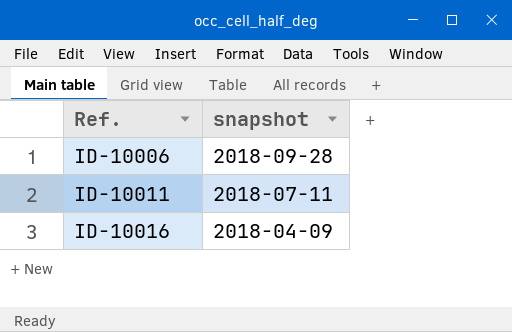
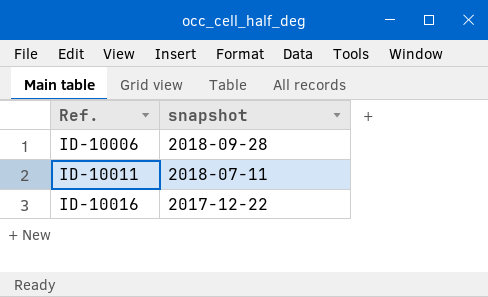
ID-10016 | snapshot: 2018-04-09 -> 2017-12-22

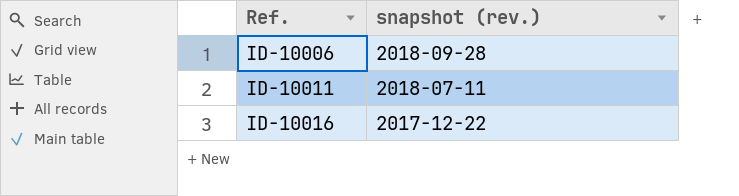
column name: snapshot -> snapshot (rev.)

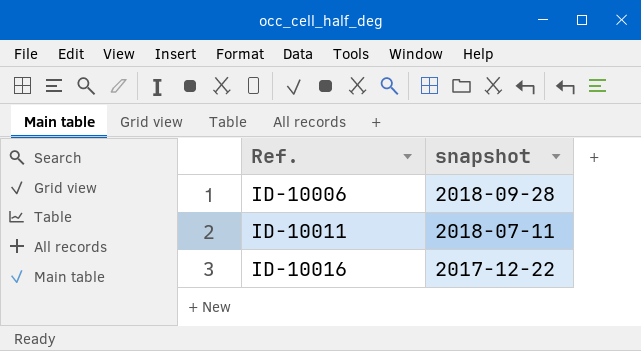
column name: snapshot (rev.) -> snapshot

